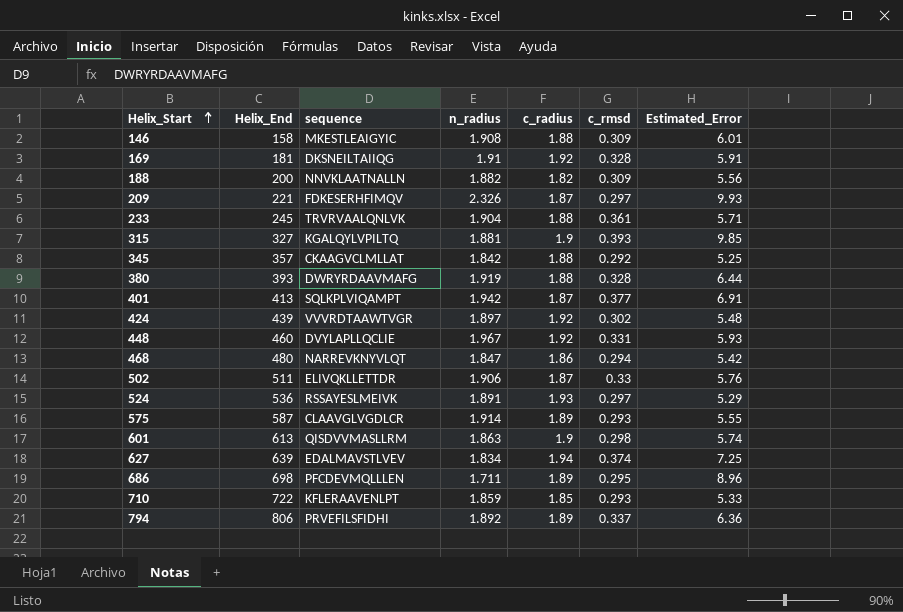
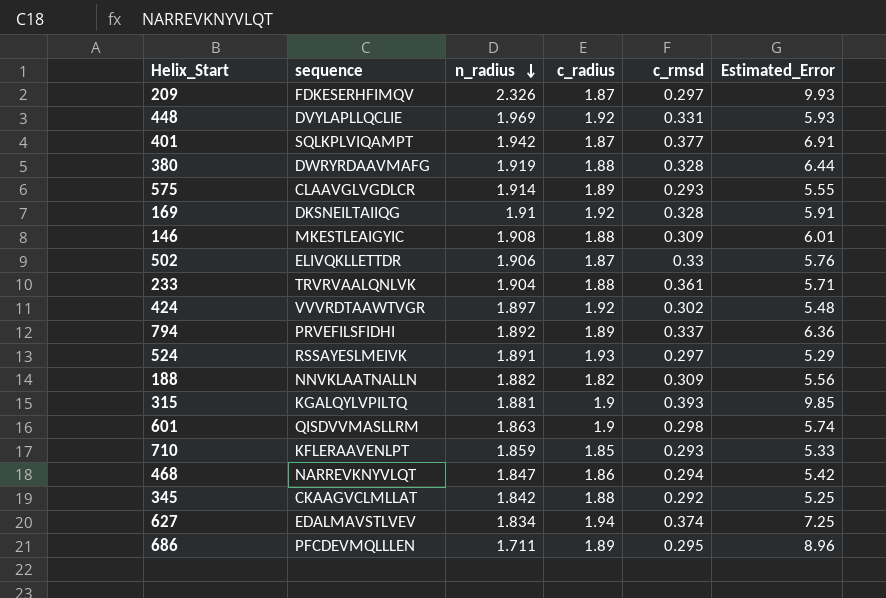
row order: Helix_Start ascending -> n_radius descending
column Helix_End | position: 2 -> none
448 | n_radius: 1.967 -> 1.969

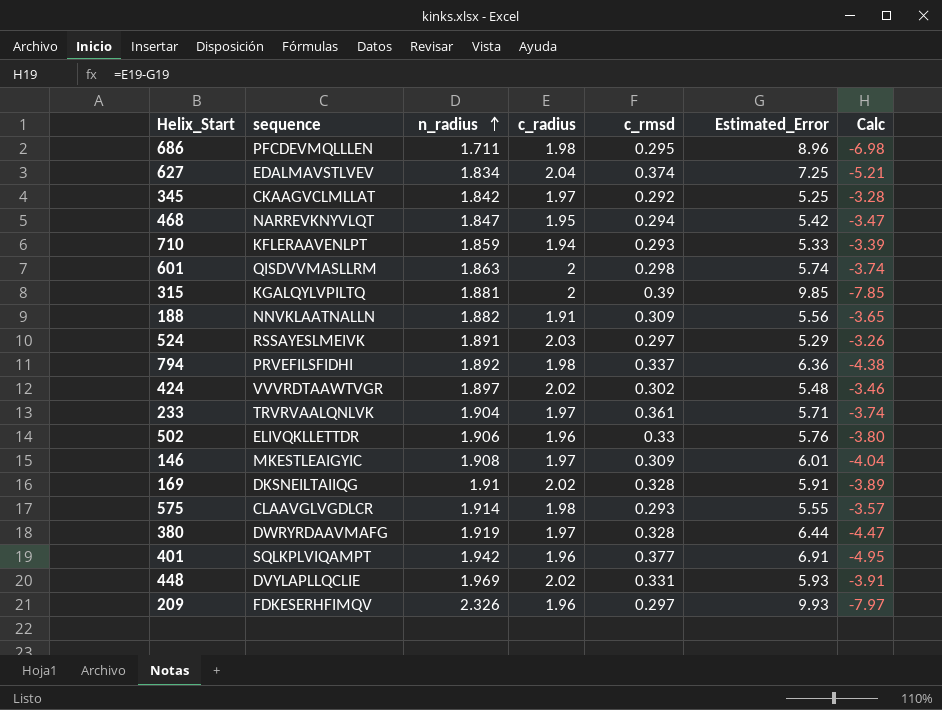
row order: n_radius descending -> n_radius ascending
column Calc | formula: none -> [c_radius] - [Estimated_Error]
686 | c_radius: 1.89 -> 1.98
627 | c_radius: 1.94 -> 2.04
345 | c_radius: 1.88 -> 1.97
468 | c_radius: 1.86 -> 1.95
710 | c_radius: 1.85 -> 1.94
601 | c_radius: 1.9 -> 2
315 | c_radius: 1.9 -> 2
315 | c_rmsd: 0.393 -> 0.39
188 | c_radius: 1.82 -> 1.91
524 | c_radius: 1.93 -> 2.03
794 | c_radius: 1.89 -> 1.98
424 | c_radius: 1.92 -> 2.02
233 | c_radius: 1.88 -> 1.97
502 | c_radius: 1.87 -> 1.96
146 | c_radius: 1.88 -> 1.97
169 | c_radius: 1.92 -> 2.02
575 | c_radius: 1.89 -> 1.98
380 | c_radius: 1.88 -> 1.97
401 | c_radius: 1.87 -> 1.96
448 | c_radius: 1.92 -> 2.02
209 | c_radius: 1.87 -> 1.96

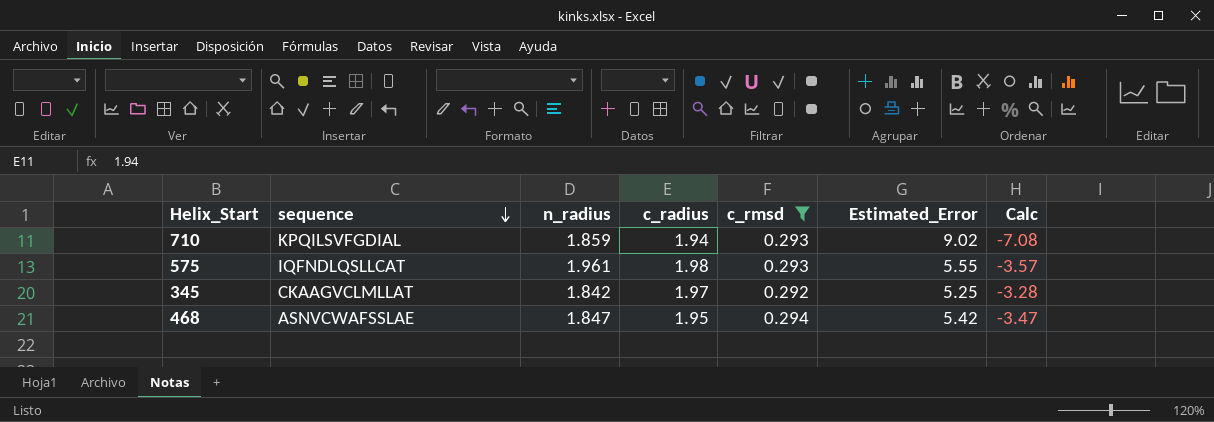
filter: none -> c_rmsd <= 0.294
row order: n_radius ascending -> sequence descending
710 | sequence: KFLERAAVENLPT -> KPQILSVFGDIAL
710 | Estimated_Error: 5.33 -> 9.02
710 | Calc: -3.39 -> -7.08
575 | sequence: CLAAVGLVGDLCR -> IQFNDLQSLLCAT
575 | n_radius: 1.914 -> 1.961
468 | sequence: NARREVKNYVLQT -> ASNVCWAFSSLAE

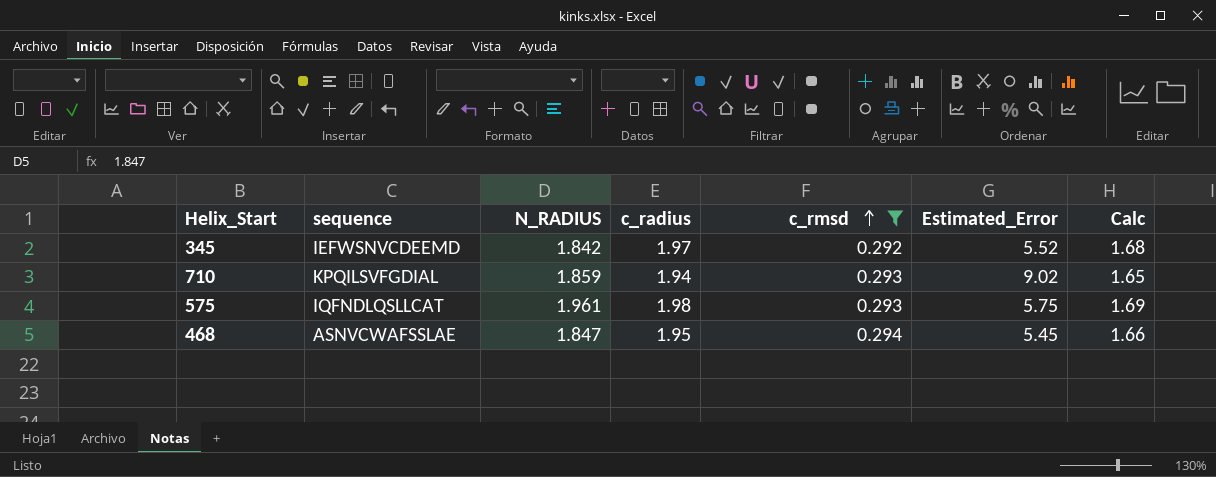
row order: sequence descending -> c_rmsd ascending
column name: n_radius -> N_RADIUS
column Calc | formula: [c_radius] - [Estimated_Error] -> [c_radius] - [c_rmsd]
345 | sequence: CKAAGVCLMLLAT -> IEFWSNVCDEEMD
345 | Estimated_Error: 5.25 -> 5.52
575 | Estimated_Error: 5.55 -> 5.75
468 | Estimated_Error: 5.42 -> 5.45

